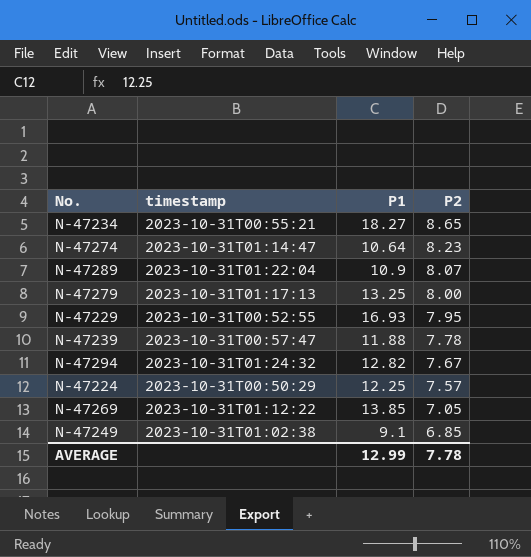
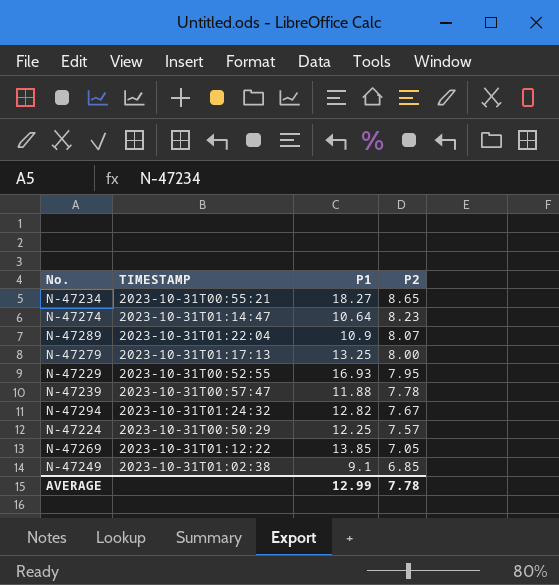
column name: timestamp -> TIMESTAMP

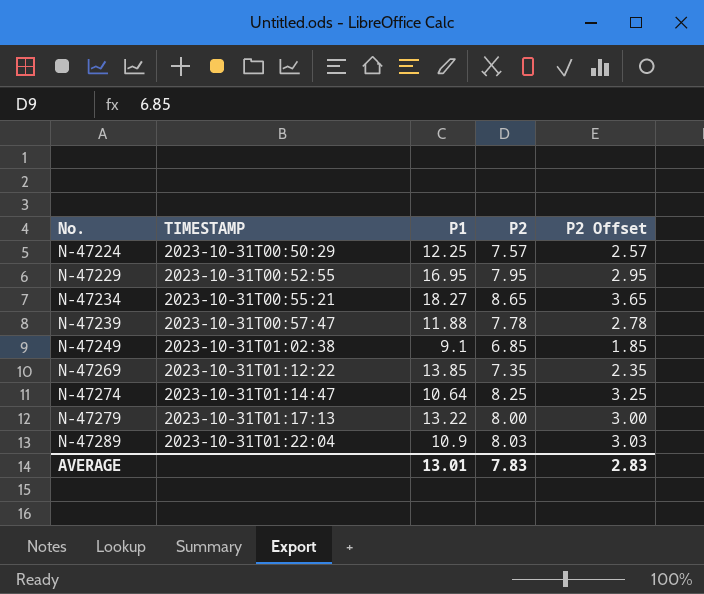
row order: P2 descending -> No. ascending
column P2 Offset | formula: none -> [P2] - 5
row N-47294: 2023-10-31T01:24:32 | 12.82 | 7.67 -> none
N-47229 | P1: 16.93 -> 16.95
N-47269 | P2: 7.05 -> 7.35
N-47274 | P2: 8.23 -> 8.25
N-47279 | P1: 13.25 -> 13.22
N-47289 | P2: 8.07 -> 8.03
AVERAGE | P1: 12.99 -> 13.01
AVERAGE | P2: 7.78 -> 7.83

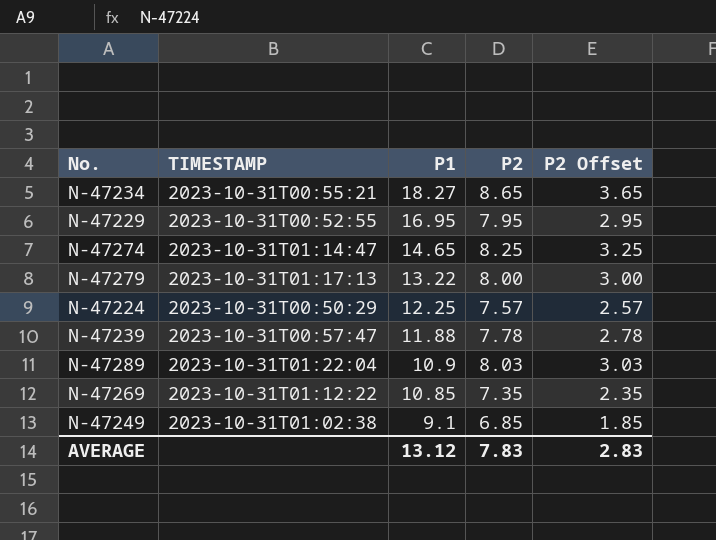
row order: No. ascending -> P1 descending
N-47274 | P1: 10.64 -> 14.65
N-47269 | P1: 13.85 -> 10.85
AVERAGE | P1: 13.01 -> 13.12

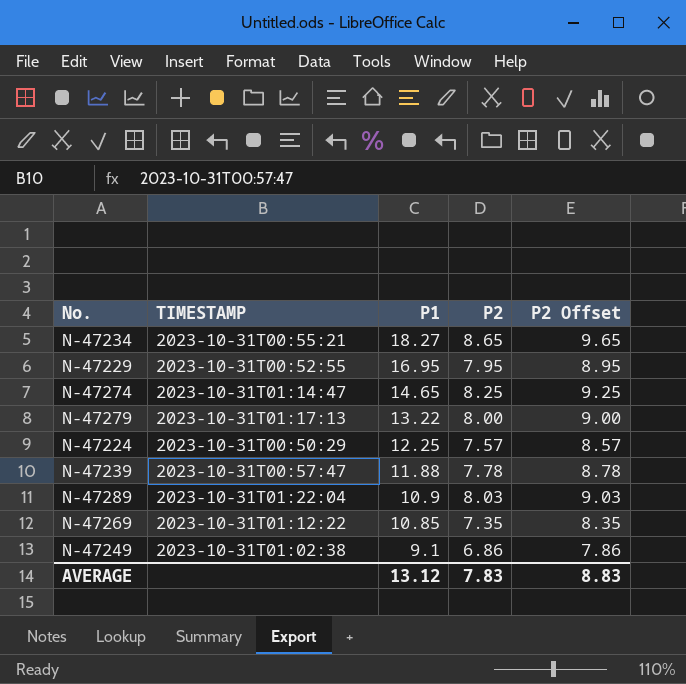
column P2 Offset | formula: [P2] - 5 -> [P2] + 1
N-47249 | P2: 6.85 -> 6.86
AVERAGE | P2 Offset: 2.83 -> 8.83

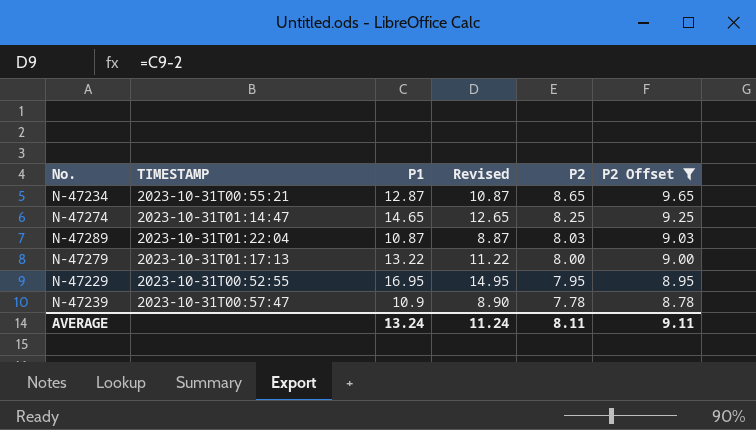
filter: none -> P2 Offset >= 8.78
row order: P1 descending -> P2 descending
column Revised | formula: none -> [P1] - 2
N-47234 | P1: 18.27 -> 12.87
N-47289 | P1: 10.9 -> 10.87
N-47239 | P1: 11.88 -> 10.9
AVERAGE | P1: 13.12 -> 13.24
AVERAGE | P2: 7.83 -> 8.11
AVERAGE | P2 Offset: 8.83 -> 9.11

